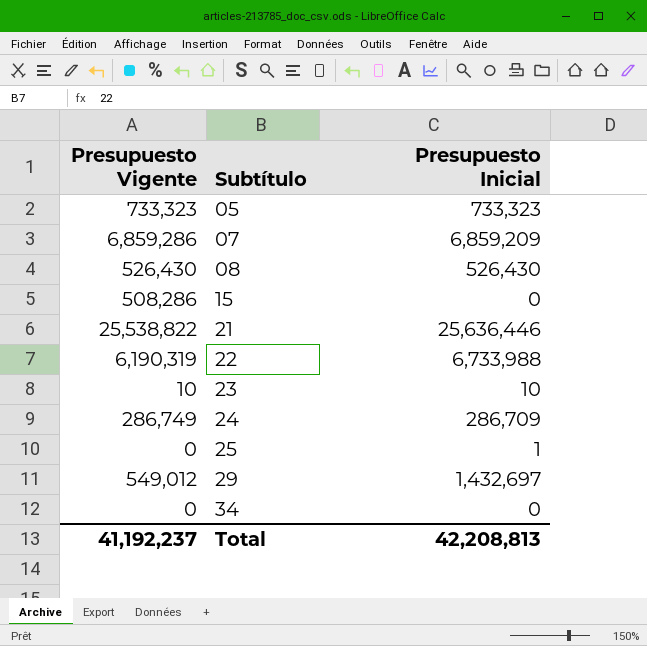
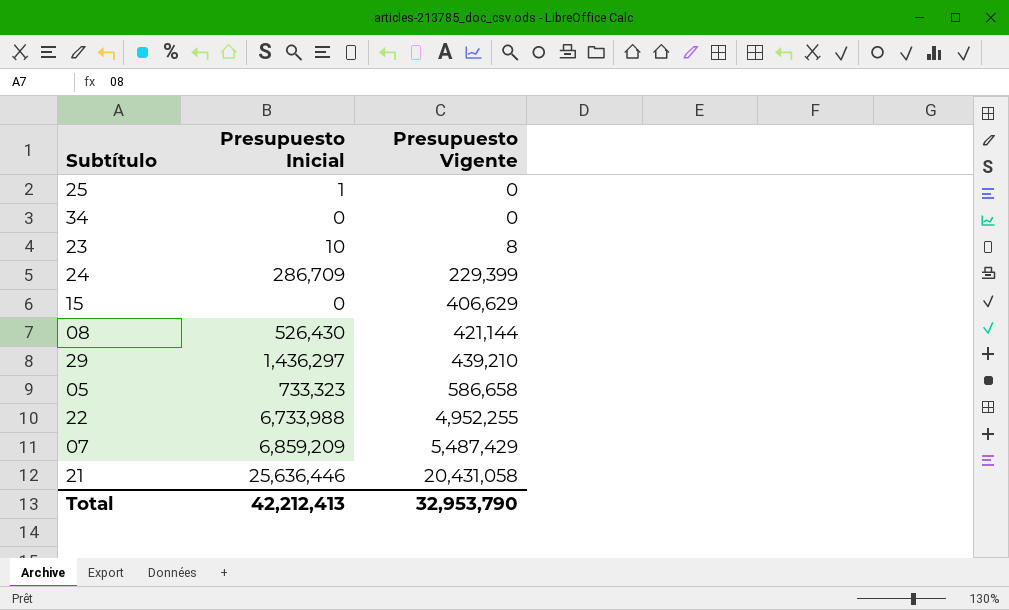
row order: Subtítulo ascending -> Presupuesto Vigente ascending
column Presupuesto Vigente | position: 1 -> 3
23 | Presupuesto Vigente: 10 -> 8
24 | Presupuesto Vigente: 286,749 -> 229,399
15 | Presupuesto Vigente: 508,286 -> 406,629
08 | Presupuesto Vigente: 526,430 -> 421,144
29 | Presupuesto Inicial: 1,432,697 -> 1,436,297
29 | Presupuesto Vigente: 549,012 -> 439,210
05 | Presupuesto Vigente: 733,323 -> 586,658
22 | Presupuesto Vigente: 6,190,319 -> 4,952,255
07 | Presupuesto Vigente: 6,859,286 -> 5,487,429
21 | Presupuesto Vigente: 25,538,822 -> 20,431,058
Total | Presupuesto Inicial: 42,208,813 -> 42,212,413
Total | Presupuesto Vigente: 41,192,237 -> 32,953,790

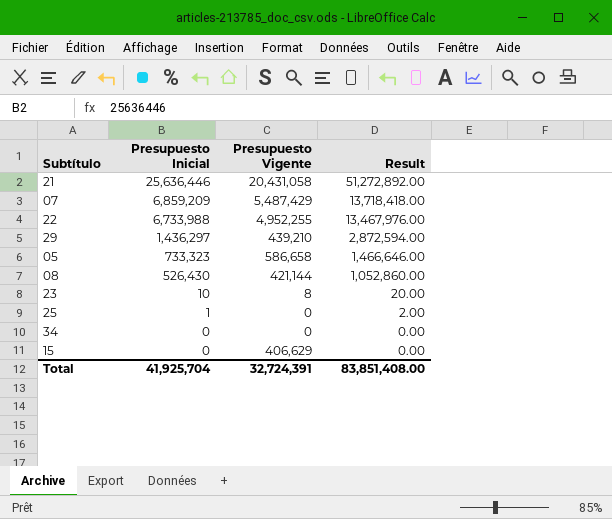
row order: Presupuesto Vigente ascending -> Presupuesto Inicial descending
column Result | formula: none -> [Presupuesto Inicial] * 2
row 24: 286,709 | 229,399 -> none
Total | Presupuesto Inicial: 42,212,413 -> 41,925,704
Total | Presupuesto Vigente: 32,953,790 -> 32,724,391

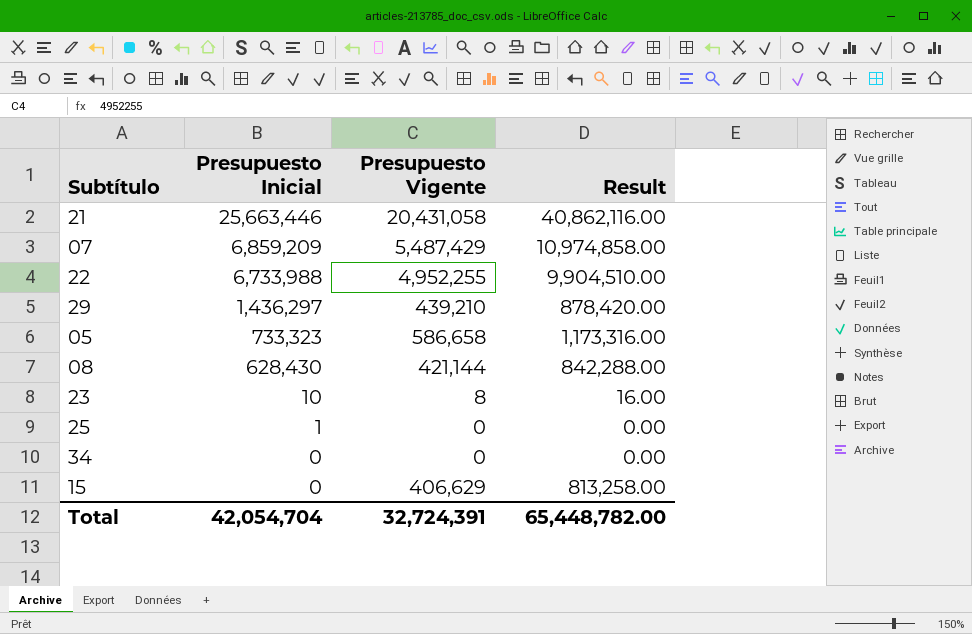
column Result | formula: [Presupuesto Inicial] * 2 -> [Presupuesto Vigente] * 2
21 | Presupuesto Inicial: 25,636,446 -> 25,663,446
08 | Presupuesto Inicial: 526,430 -> 628,430
Total | Presupuesto Inicial: 41,925,704 -> 42,054,704
Total | Result: 83,851,408.00 -> 65,448,782.00

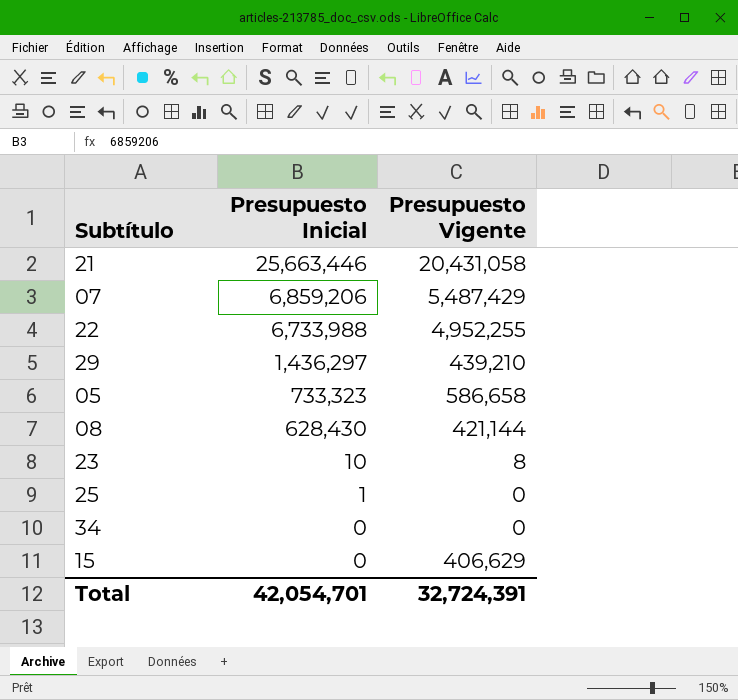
column Result | formula: [Presupuesto Vigente] * 2 -> none
07 | Presupuesto Inicial: 6,859,209 -> 6,859,206
Total | Presupuesto Inicial: 42,054,704 -> 42,054,701

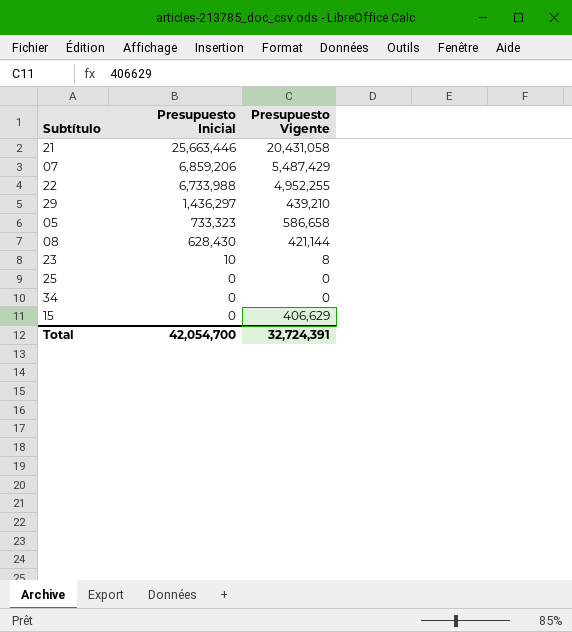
25 | Presupuesto Inicial: 1 -> 0
Total | Presupuesto Inicial: 42,054,701 -> 42,054,700

